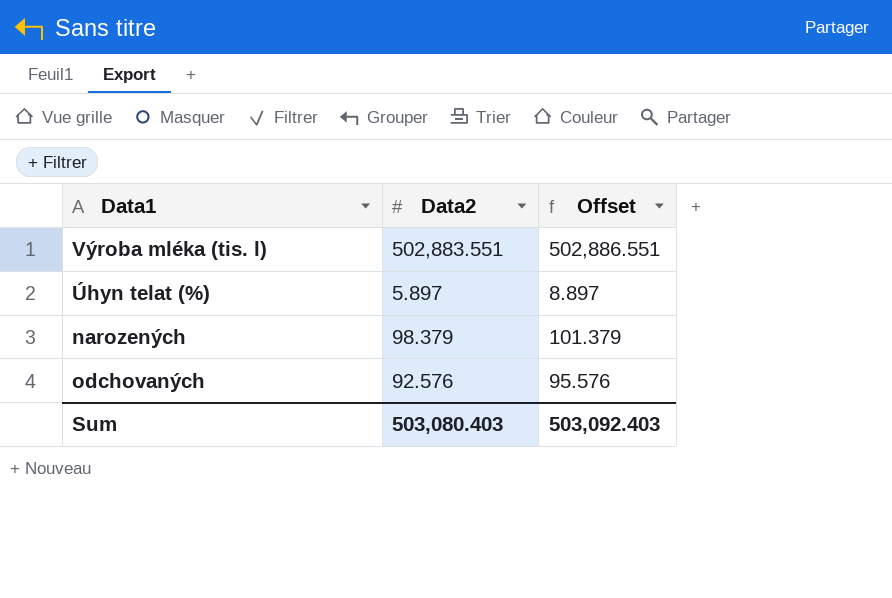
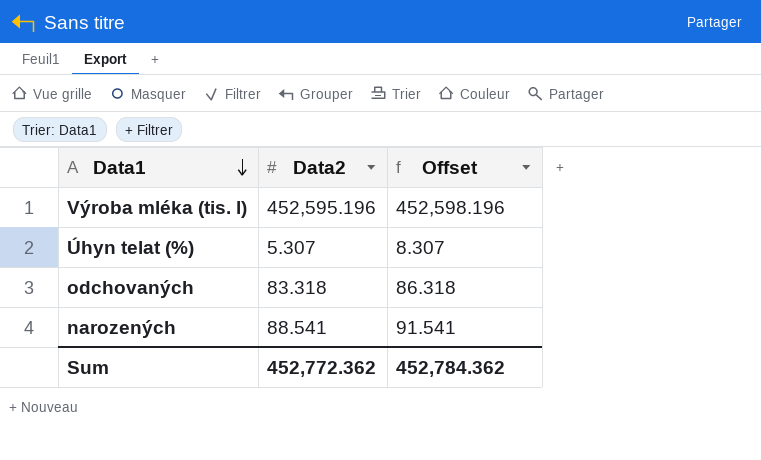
row order: none -> Data1 descending
Výroba mléka (tis. l) | Data2: 502,883.551 -> 452,595.196
Výroba mléka (tis. l) | Offset: 502,886.551 -> 452,598.196
Úhyn telat (%) | Data2: 5.897 -> 5.307
Úhyn telat (%) | Offset: 8.897 -> 8.307
odchovaných | Data2: 92.576 -> 83.318
odchovaných | Offset: 95.576 -> 86.318
narozených | Data2: 98.379 -> 88.541
narozených | Offset: 101.379 -> 91.541
Sum | Data2: 503,080.403 -> 452,772.362
Sum | Offset: 503,092.403 -> 452,784.362

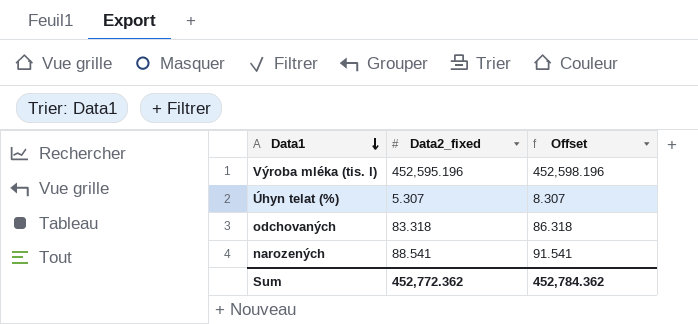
column name: Data2 -> Data2_fixed

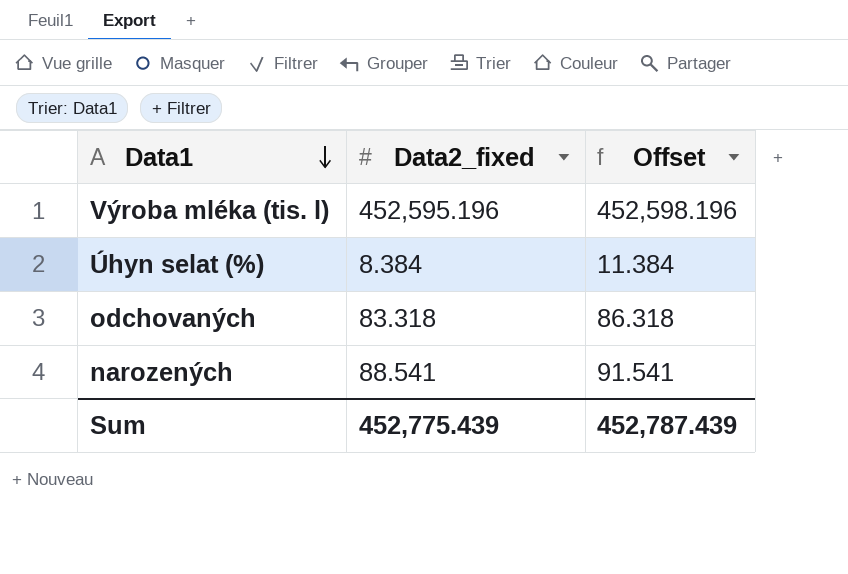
row Úhyn telat (%): 5.307 | 8.307 -> none
row Úhyn selat (%): none -> 8.384 | 11.384
Sum | Data2_fixed: 452,772.362 -> 452,775.439
Sum | Offset: 452,784.362 -> 452,787.439

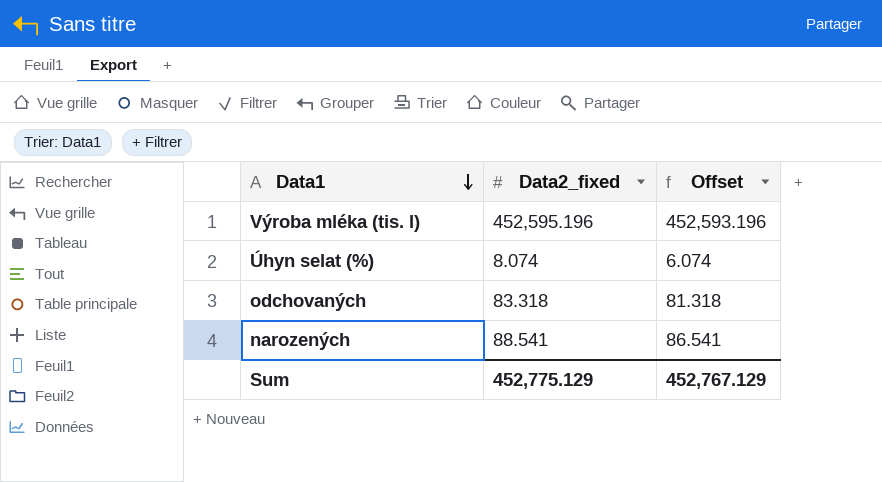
column Offset | formula: [Data2_fixed] + 3 -> [Data2_fixed] - 2
Úhyn selat (%) | Data2_fixed: 8.384 -> 8.074
Sum | Data2_fixed: 452,775.439 -> 452,775.129
Sum | Offset: 452,787.439 -> 452,767.129

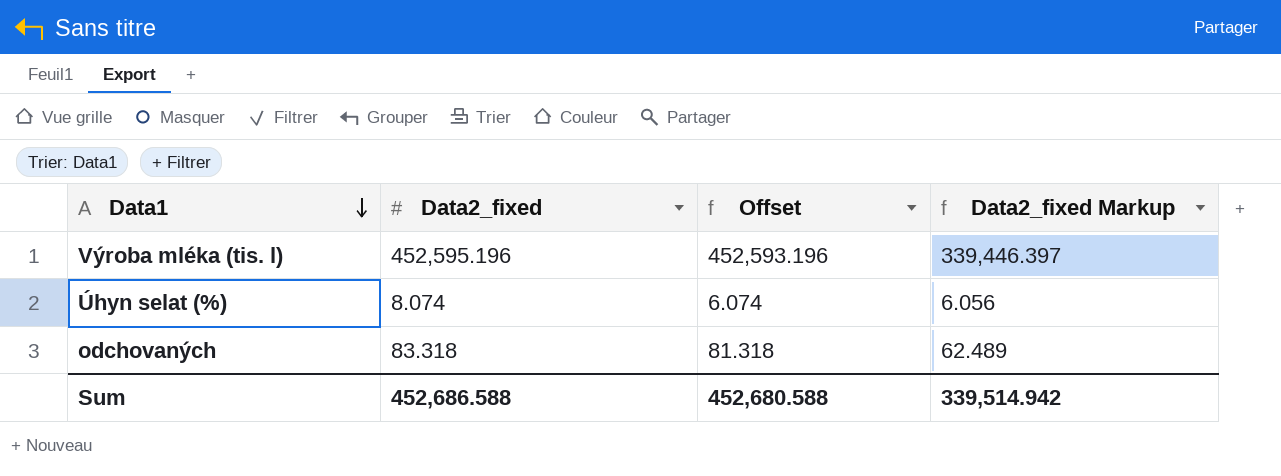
column Data2_fixed Markup | formula: none -> [Data2_fixed] * 0.75
row narozených: 88.541 | 86.541 -> none
Sum | Data2_fixed: 452,775.129 -> 452,686.588
Sum | Offset: 452,767.129 -> 452,680.588

